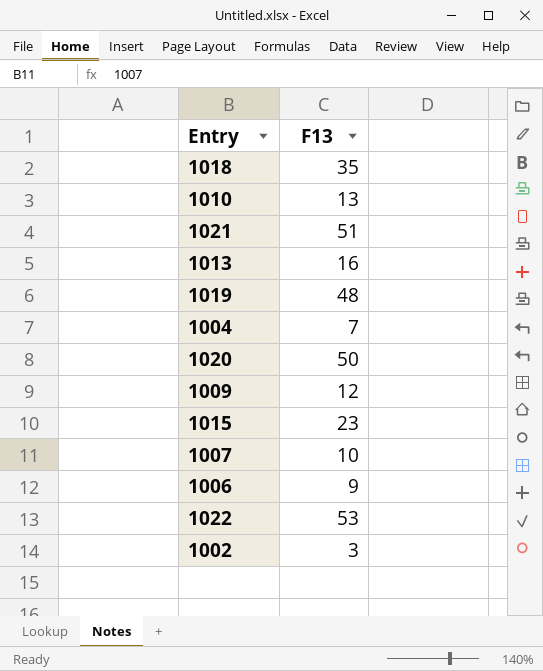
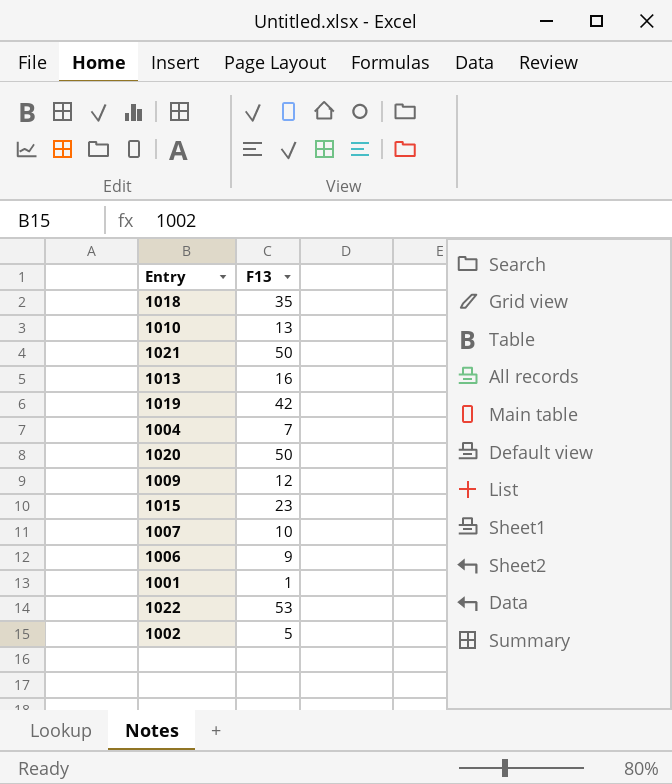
1021 | F13: 51 -> 50
1019 | F13: 48 -> 42
row 1001: none -> 1
1002 | F13: 3 -> 5

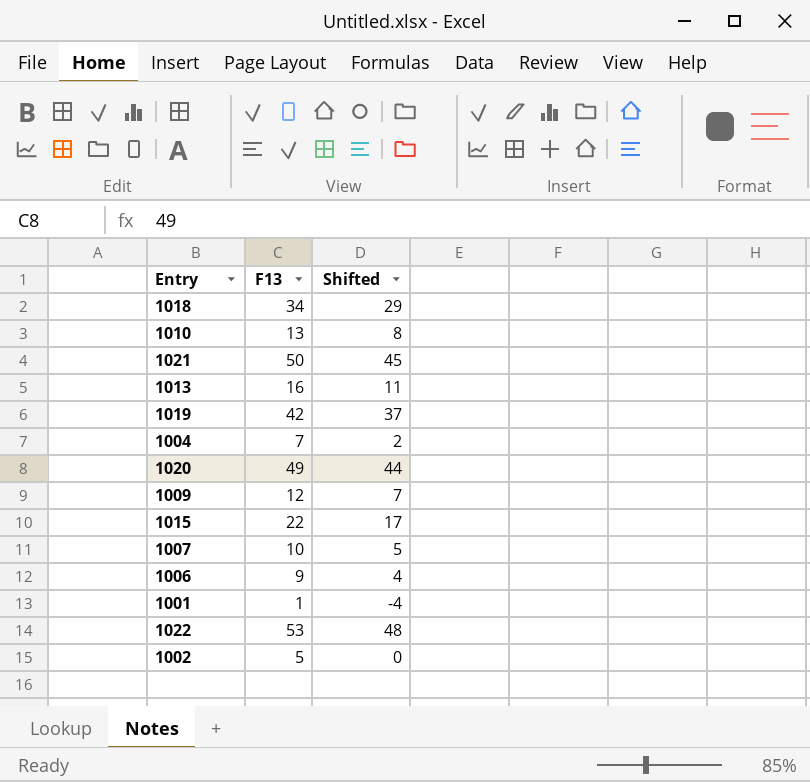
column Shifted | formula: none -> [F13] - 5
1018 | F13: 35 -> 34
1020 | F13: 50 -> 49
1015 | F13: 23 -> 22

